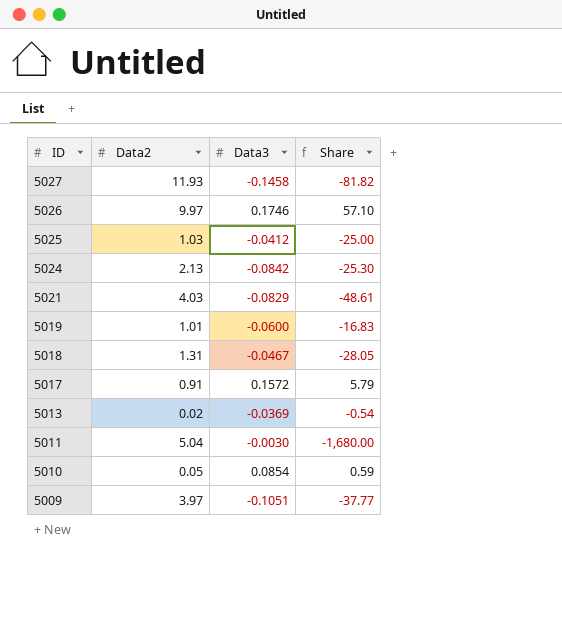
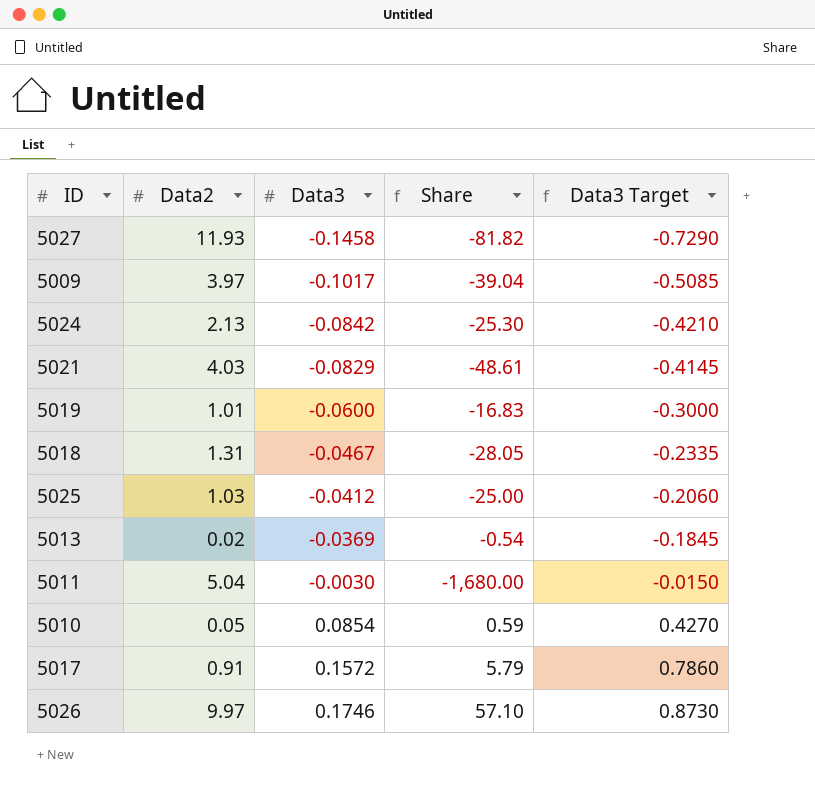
row order: ID descending -> Data3 ascending
column Data3 Target | formula: none -> [Data3] * 5
5009 | Data3: -0.1051 -> -0.1017
5009 | Share: -37.77 -> -39.04

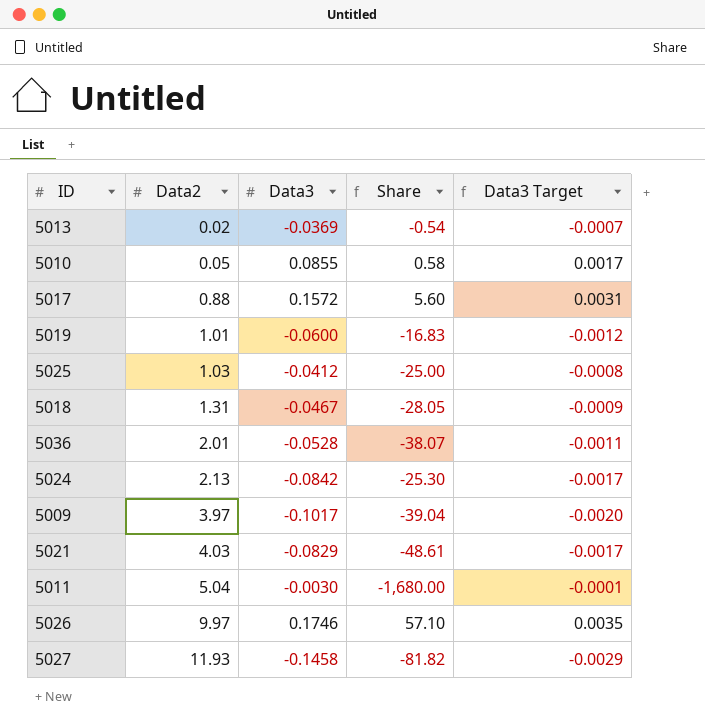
row order: Data3 ascending -> Data2 ascending
column Data3 Target | formula: [Data3] * 5 -> [Data3] * 0.02
5010 | Data3: 0.0854 -> 0.0855
5010 | Share: 0.59 -> 0.58
5017 | Data2: 0.91 -> 0.88
5017 | Share: 5.79 -> 5.60
row 5036: none -> 2.01 | -0.0528 | -38.07 | -0.0011

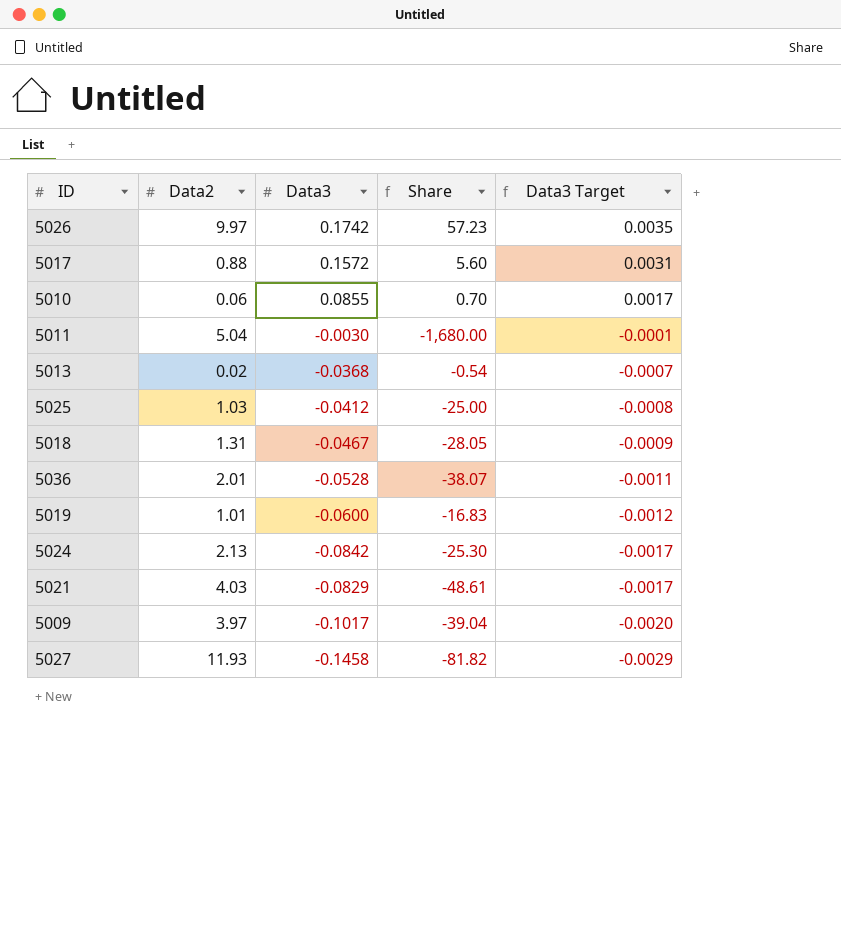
row order: Data2 ascending -> Data3 Target descending
5026 | Data3: 0.1746 -> 0.1742
5026 | Share: 57.10 -> 57.23
5010 | Data2: 0.05 -> 0.06
5010 | Share: 0.58 -> 0.70
5013 | Data3: -0.0369 -> -0.0368

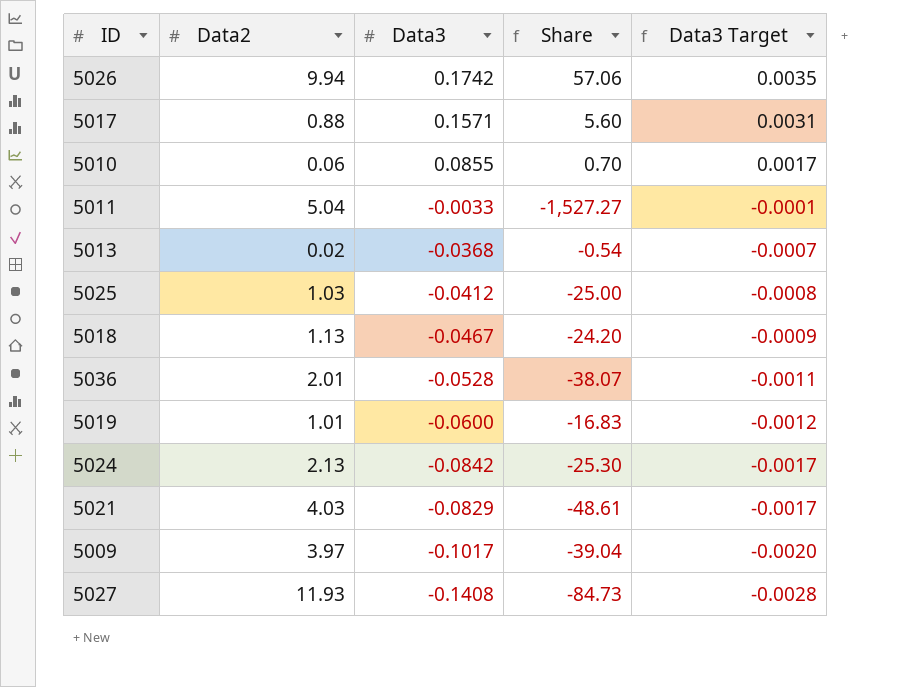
5026 | Data2: 9.97 -> 9.94
5026 | Share: 57.23 -> 57.06
5017 | Data3: 0.1572 -> 0.1571
5011 | Data3: -0.0030 -> -0.0033
5011 | Share: -1,680.00 -> -1,527.27
5018 | Data2: 1.31 -> 1.13
5018 | Share: -28.05 -> -24.20
5027 | Data3: -0.1458 -> -0.1408
5027 | Share: -81.82 -> -84.73
5027 | Data3 Target: -0.0029 -> -0.0028

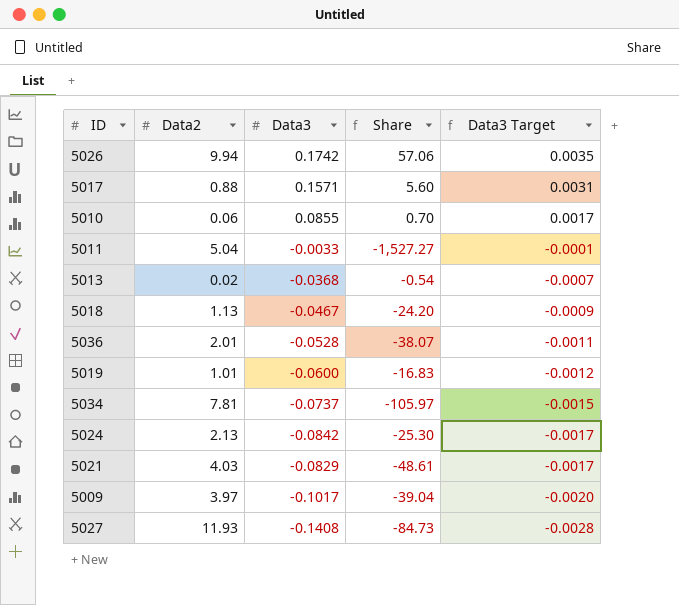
row 5025: 1.03 | -0.0412 | -25.00 | -0.0008 -> none
row 5034: none -> 7.81 | -0.0737 | -105.97 | -0.0015

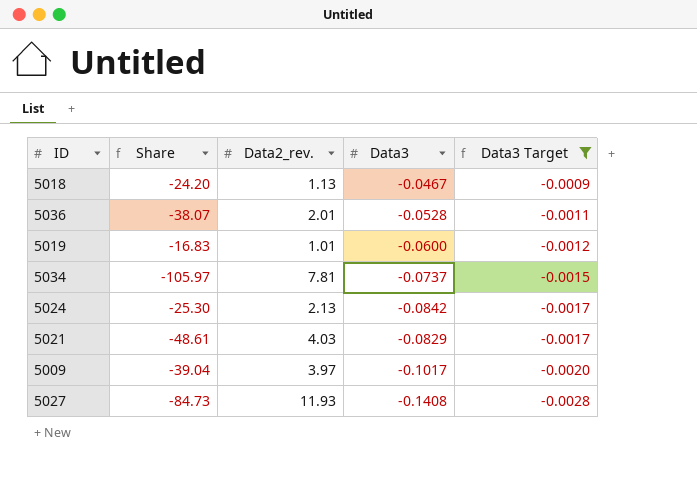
filter: none -> Data3 Target <= -0.0009
column Share | position: 4 -> 2
column name: Data2 -> Data2_rev.

